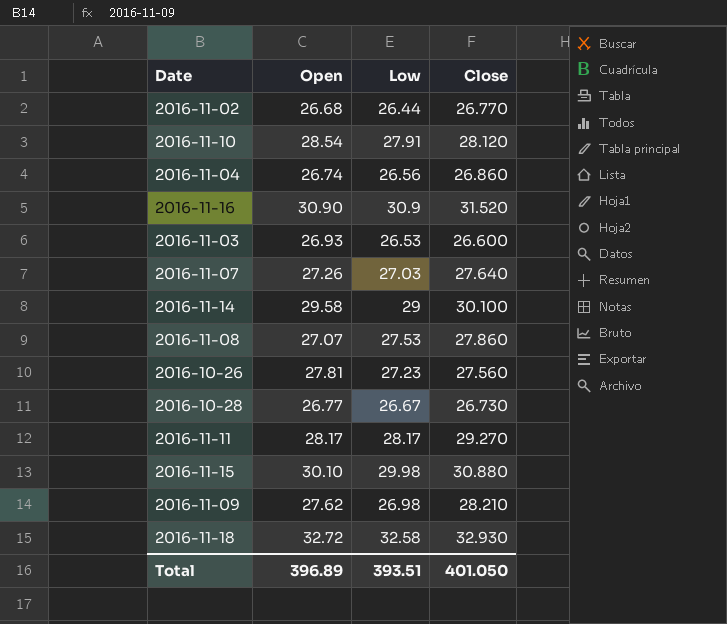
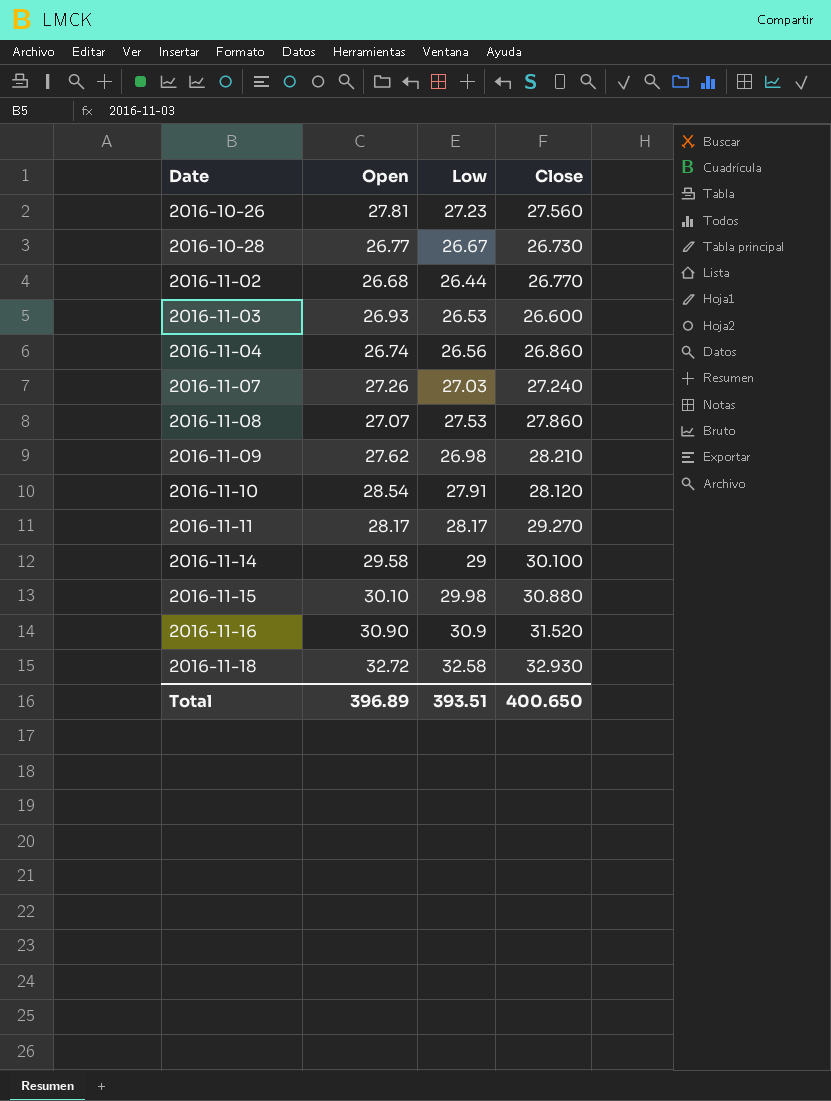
row order: none -> Date ascending
2016-11-07 | Close: 27.640 -> 27.240
Total | Close: 401.050 -> 400.650

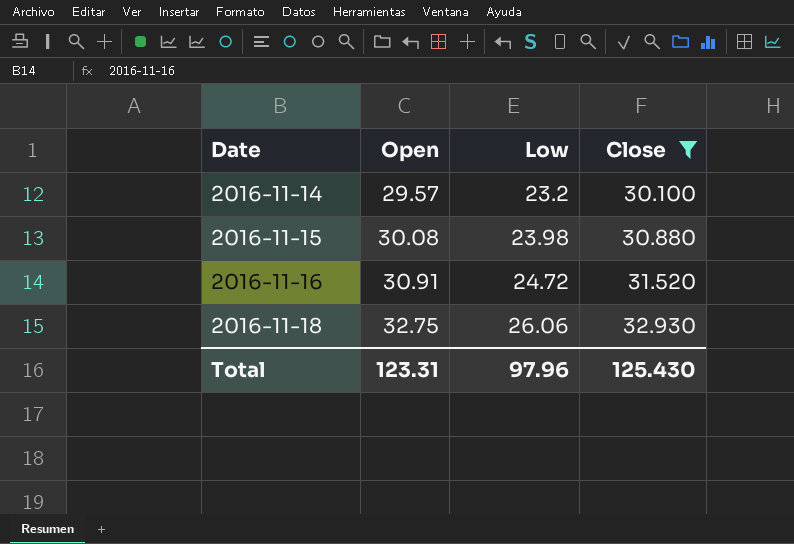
filter: none -> Close >= 30.100
2016-11-14 | Open: 29.58 -> 29.57
2016-11-14 | Low: 29 -> 23.2
2016-11-15 | Open: 30.10 -> 30.08
2016-11-15 | Low: 29.98 -> 23.98
2016-11-16 | Open: 30.90 -> 30.91
2016-11-16 | Low: 30.9 -> 24.72
2016-11-18 | Open: 32.72 -> 32.75
2016-11-18 | Low: 32.58 -> 26.06
Total | Open: 396.89 -> 123.31
Total | Low: 393.51 -> 97.96
Total | Close: 400.650 -> 125.430

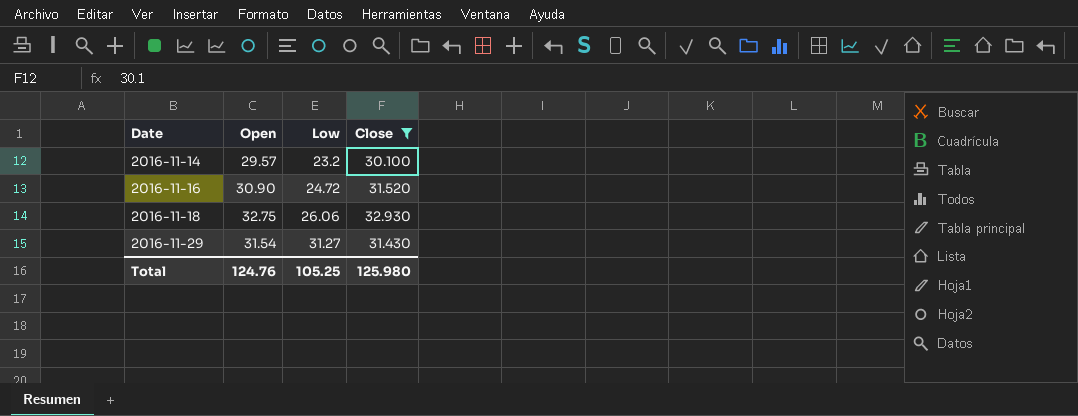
row 2016-11-15: 30.08 | 23.98 | 30.880 -> none
2016-11-16 | Open: 30.91 -> 30.90
row 2016-11-29: none -> 31.54 | 31.27 | 31.430
Total | Open: 123.31 -> 124.76
Total | Low: 97.96 -> 105.25
Total | Close: 125.430 -> 125.980

